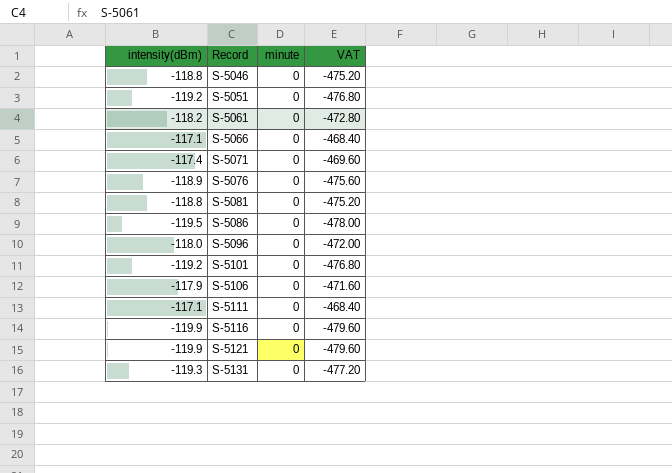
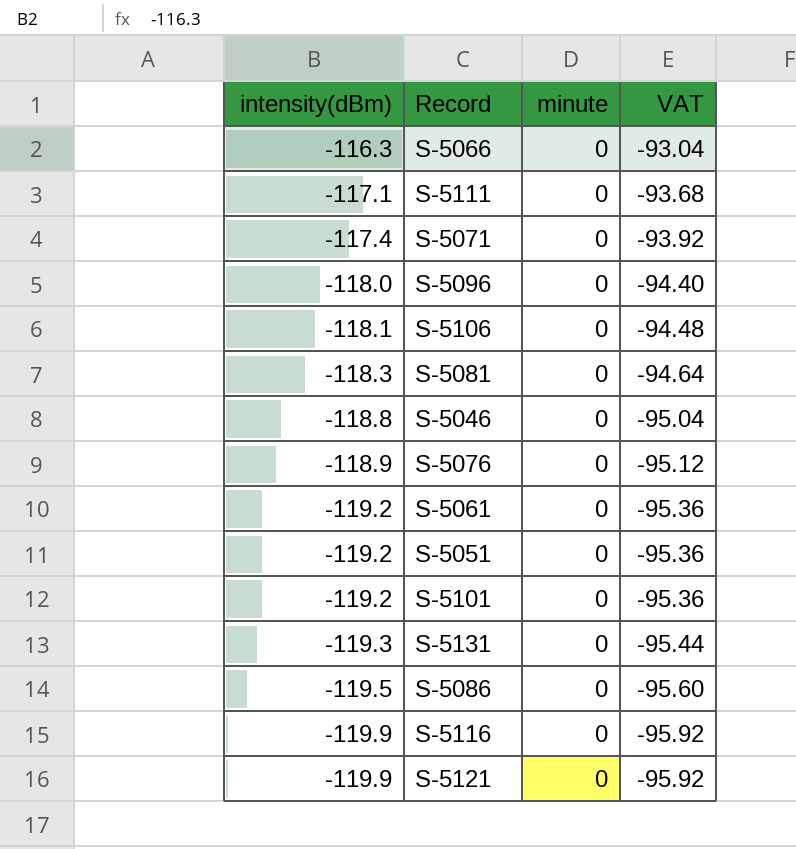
row order: Record ascending -> intensity(dBm) descending
column VAT | formula: [intensity(dBm)] * 4 -> [intensity(dBm)] * 0.8
S-5066 | intensity(dBm): -117.1 -> -116.3
S-5106 | intensity(dBm): -117.9 -> -118.1
S-5081 | intensity(dBm): -118.8 -> -118.3
S-5061 | intensity(dBm): -118.2 -> -119.2

